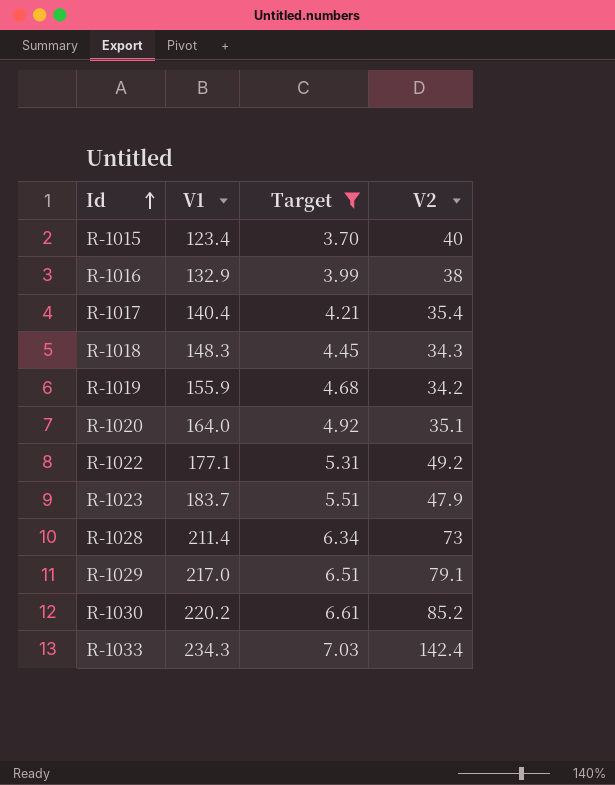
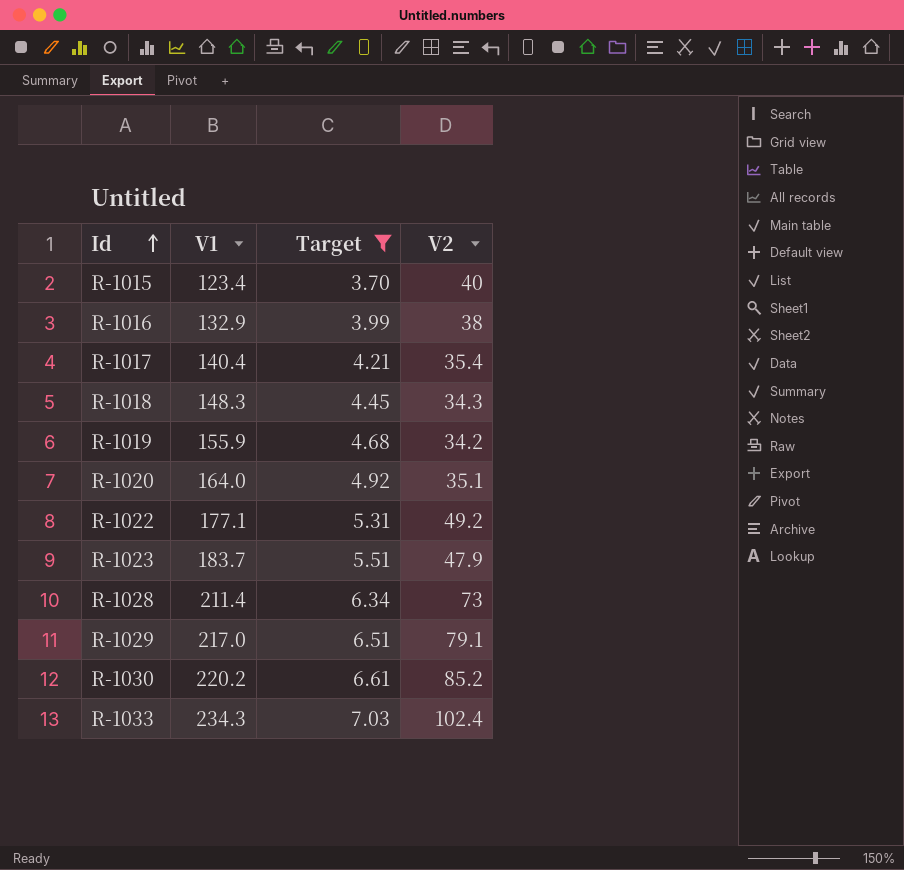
R-1033 | V2: 142.4 -> 102.4

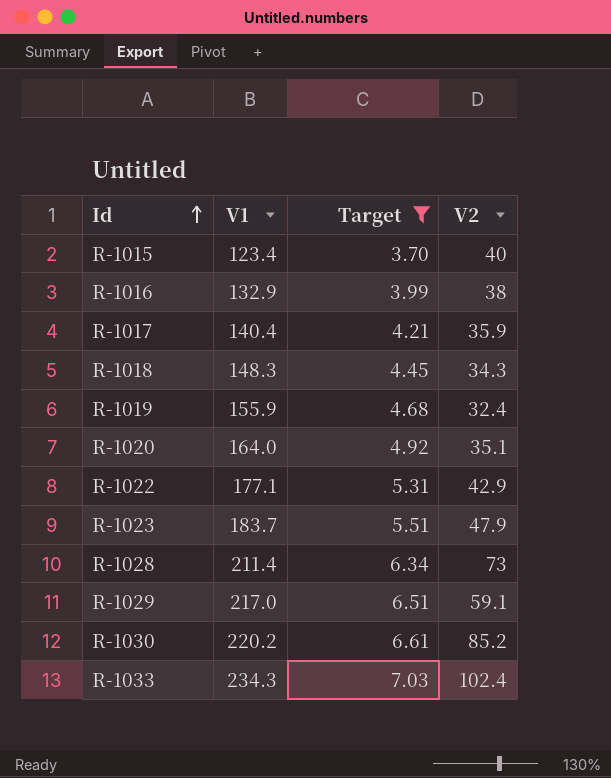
R-1017 | V2: 35.4 -> 35.9
R-1019 | V2: 34.2 -> 32.4
R-1022 | V2: 49.2 -> 42.9
R-1029 | V2: 79.1 -> 59.1

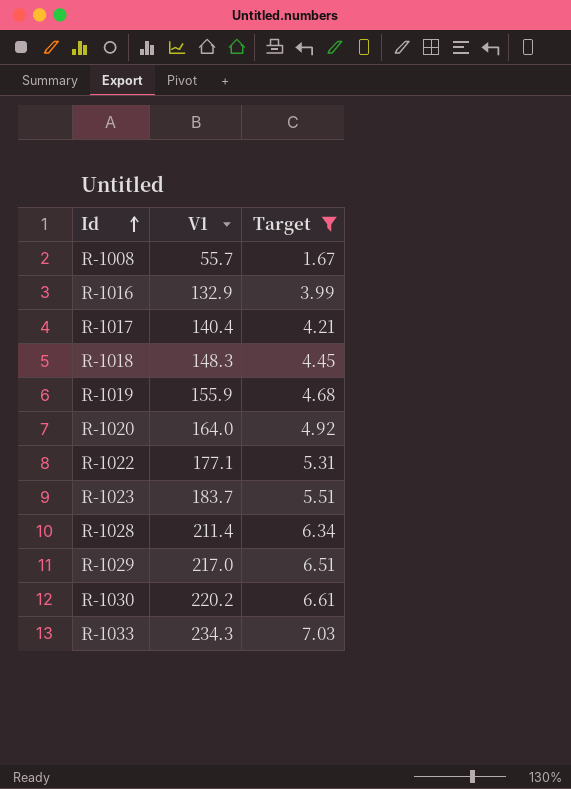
column V2 | position: 4 -> none
row R-1015: 123.4 | 3.70 | 40 -> none
row R-1008: none -> 55.7 | 1.67

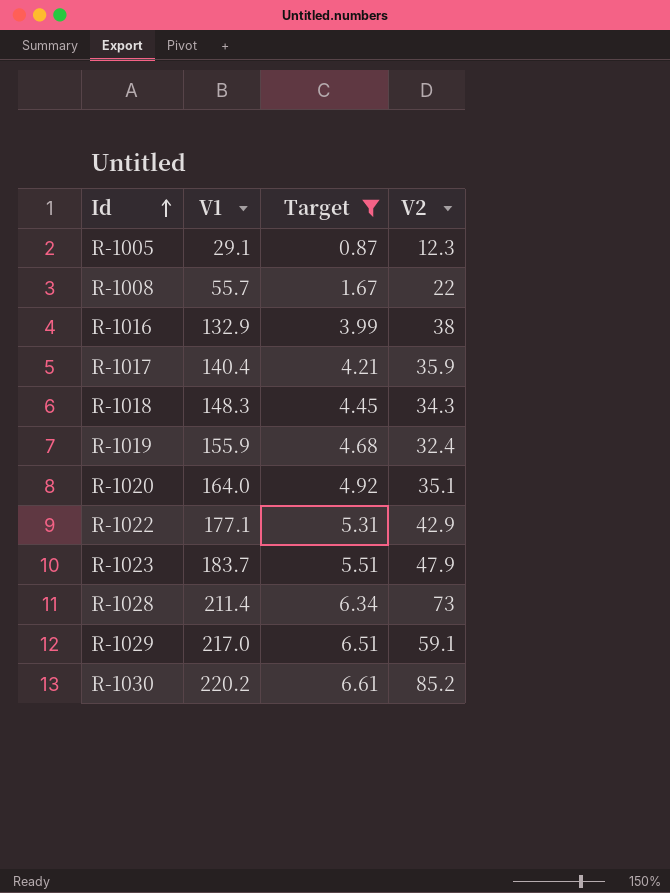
column V2 | position: none -> 4
row R-1033: 234.3 | 7.03 -> none
row R-1005: none -> 29.1 | 0.87 | 12.3

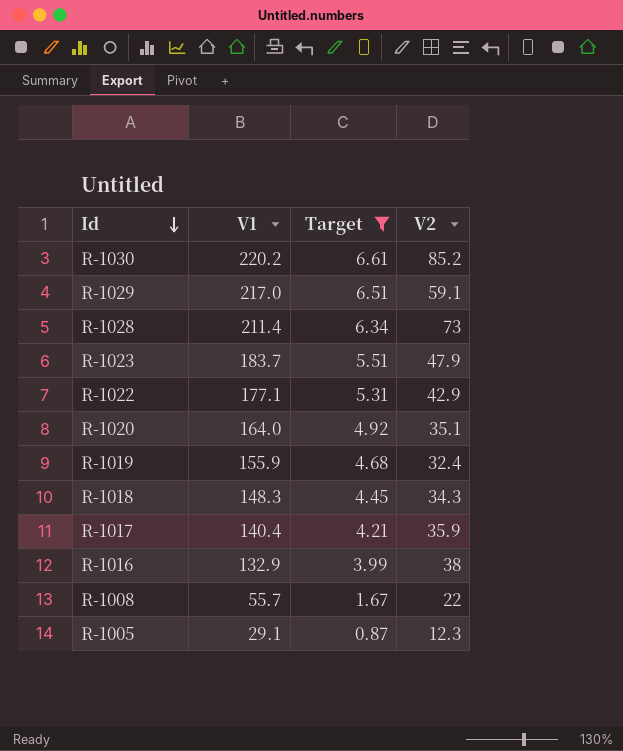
row order: Id ascending -> Id descending

